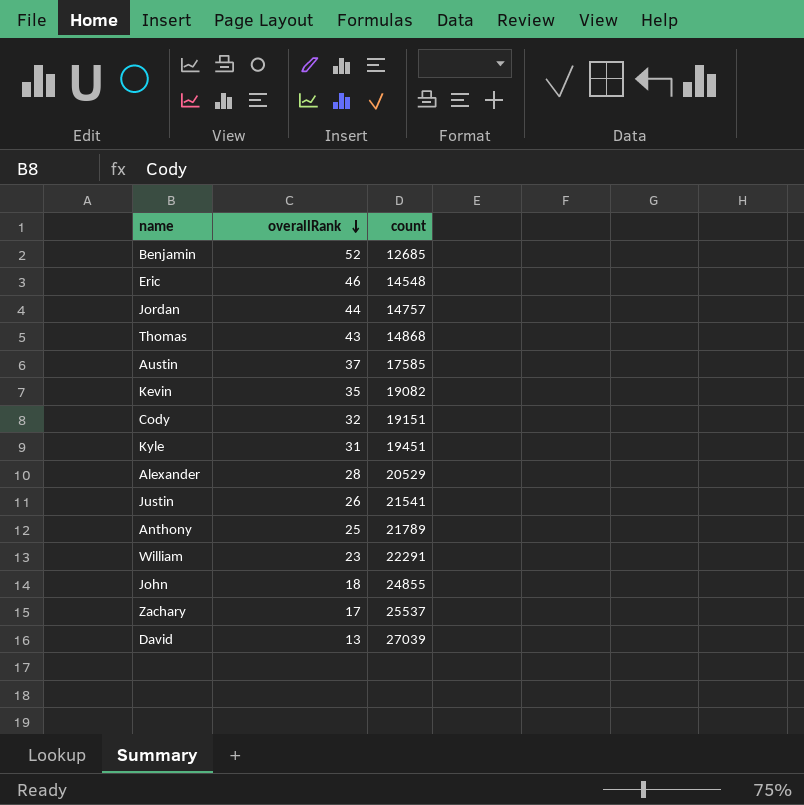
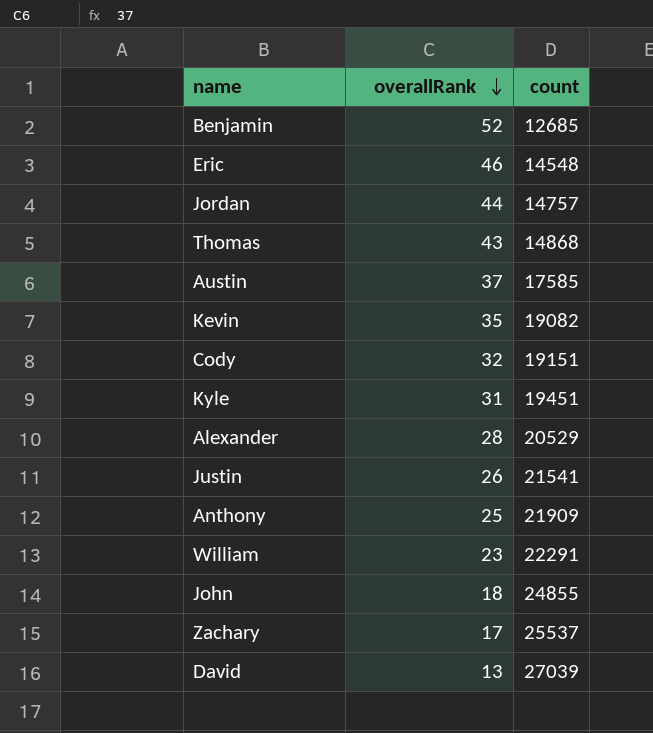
Anthony | count: 21789 -> 21909

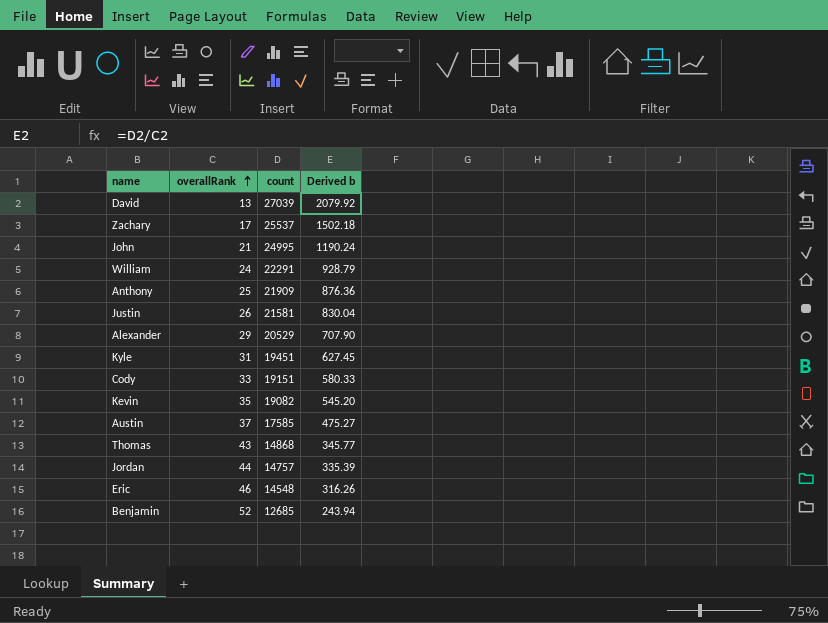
row order: overallRank descending -> overallRank ascending
column Derived b | formula: none -> [count] / [overallRank]
John | overallRank: 18 -> 21
John | count: 24855 -> 24995
William | overallRank: 23 -> 24
Justin | count: 21541 -> 21581
Alexander | overallRank: 28 -> 29
Cody | overallRank: 32 -> 33

